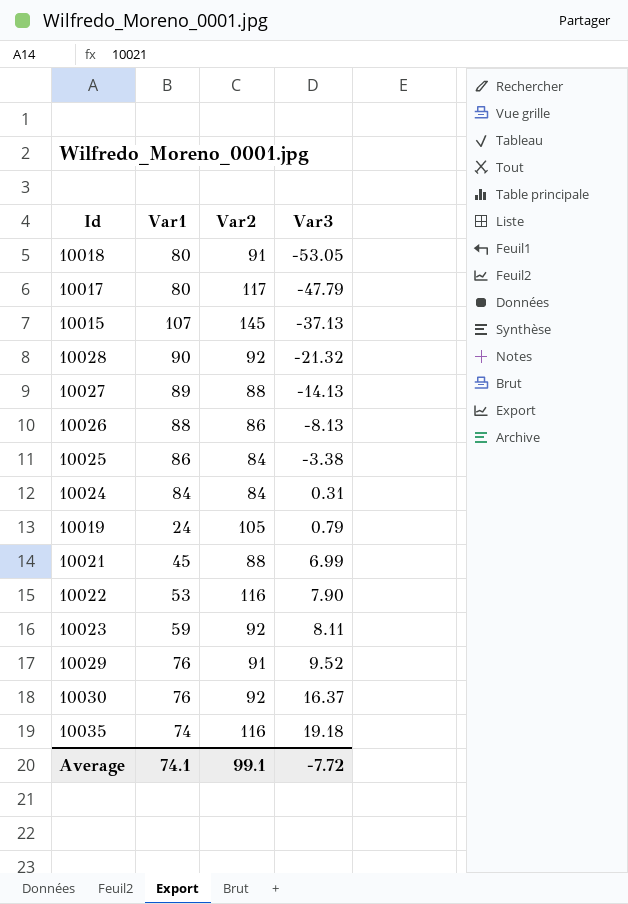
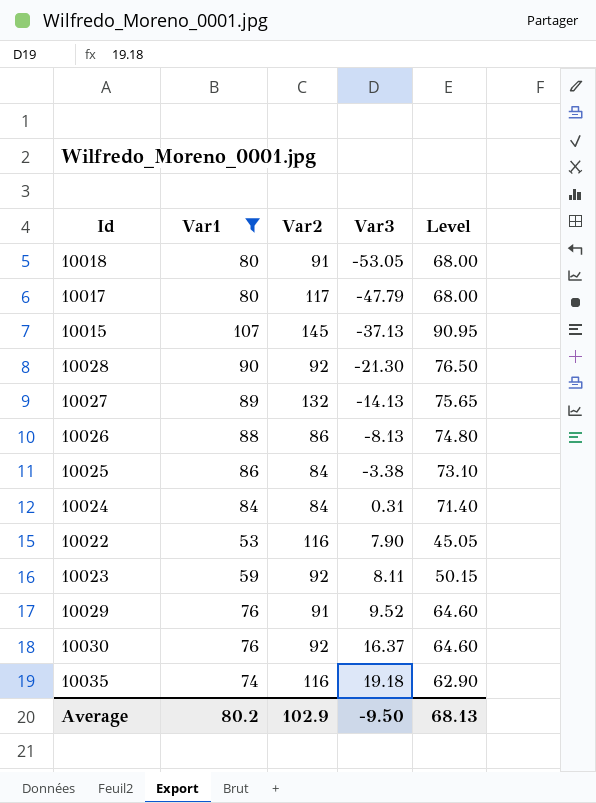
filter: none -> Var1 >= 53
column Level | formula: none -> [Var1] * 0.85
10028 | Var3: -21.32 -> -21.30
10027 | Var2: 88 -> 132
Average | Var1: 74.1 -> 80.2
Average | Var2: 99.1 -> 102.9
Average | Var3: -7.72 -> -9.50

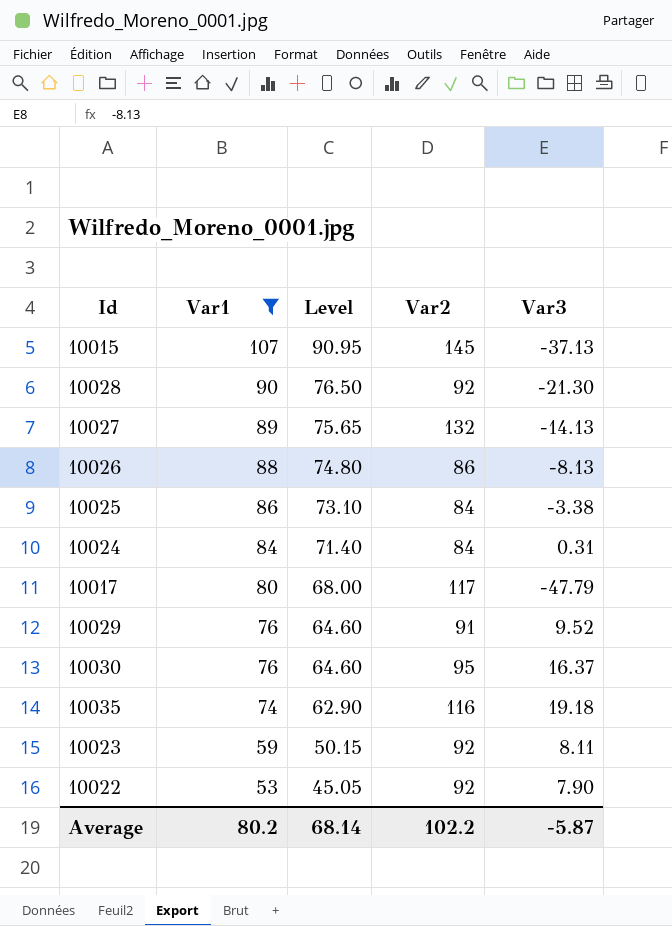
row order: Var3 ascending -> Var1 descending
column Level | position: 5 -> 3
row 10018: 80 | 91 | -53.05 | 68.00 -> none
10030 | Var2: 92 -> 95
10022 | Var2: 116 -> 92
Average | Level: 68.13 -> 68.14
Average | Var2: 102.9 -> 102.2
Average | Var3: -9.50 -> -5.87

